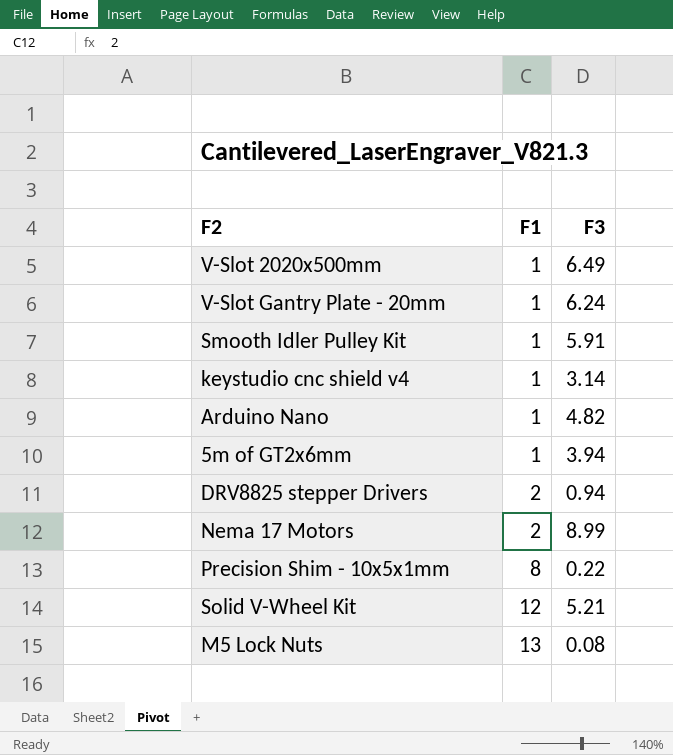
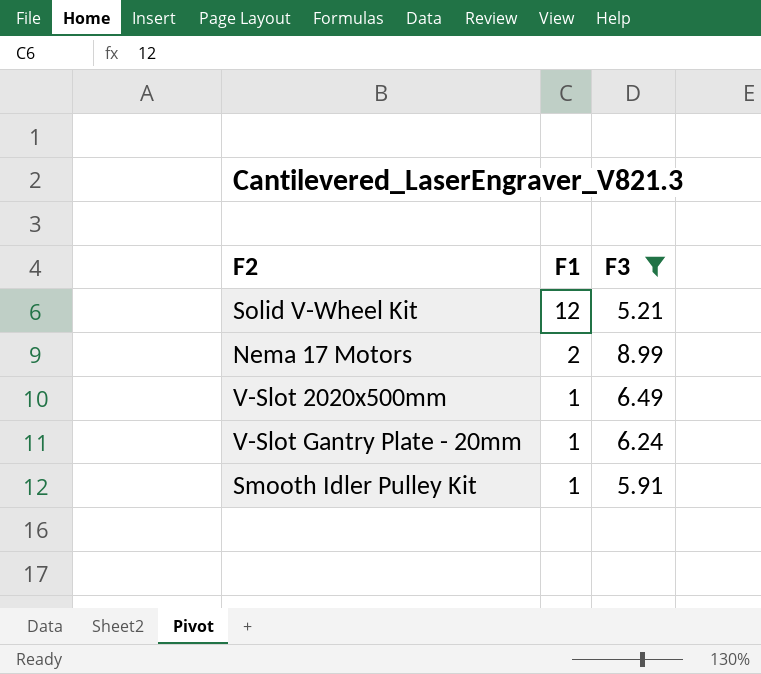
filter: none -> F3 >= 5.21
row order: F1 ascending -> F1 descending

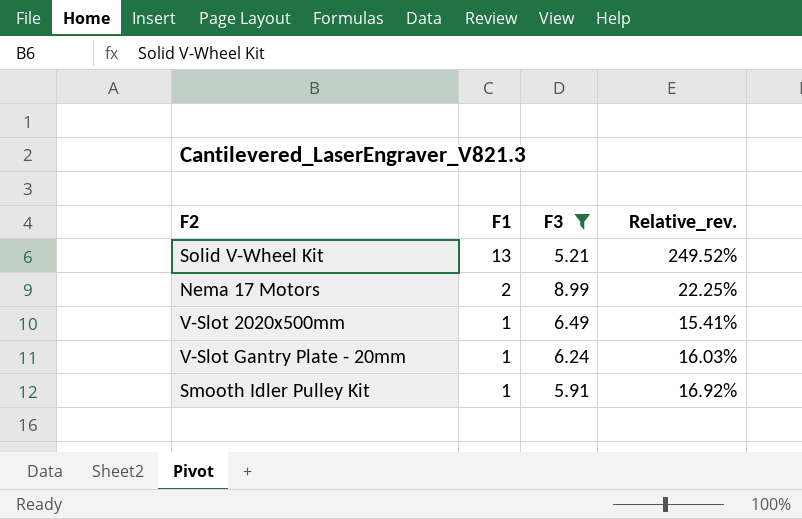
column Relative_rev. | formula: none -> [F1] / [F3]
Solid V-Wheel Kit | F1: 12 -> 13

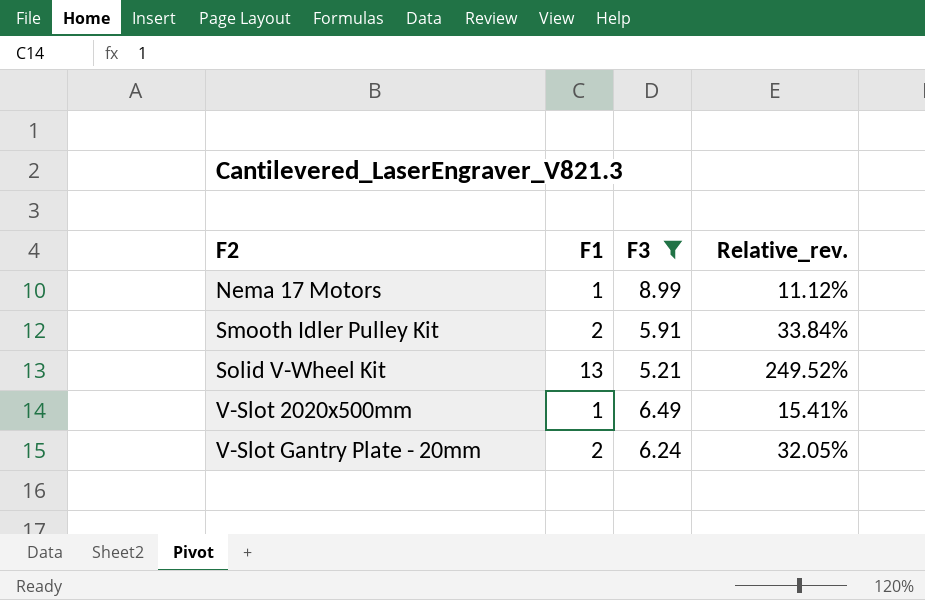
row order: F1 descending -> F2 ascending
Nema 17 Motors | F1: 2 -> 1
Nema 17 Motors | Relative_rev.: 22.25% -> 11.12%
Smooth Idler Pulley Kit | F1: 1 -> 2
Smooth Idler Pulley Kit | Relative_rev.: 16.92% -> 33.84%
V-Slot Gantry Plate - 20mm | F1: 1 -> 2
V-Slot Gantry Plate - 20mm | Relative_rev.: 16.03% -> 32.05%

